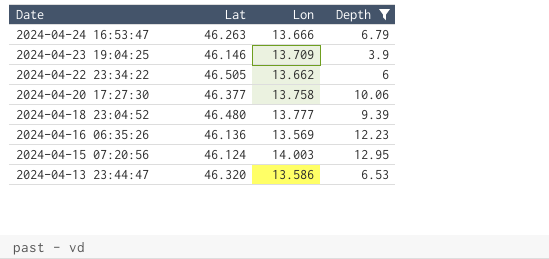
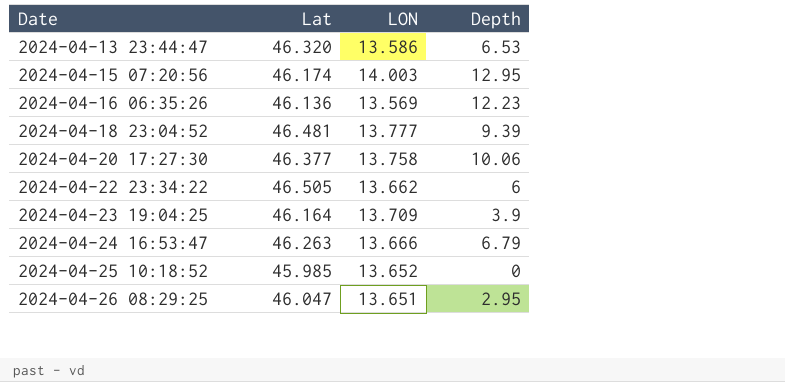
filter: Depth >= 3.9 -> none
row order: Date descending -> Date ascending
column name: Lon -> LON
2024-04-15 07:20:56 | Lat: 46.124 -> 46.174
2024-04-18 23:04:52 | Lat: 46.480 -> 46.481
2024-04-23 19:04:25 | Lat: 46.146 -> 46.164

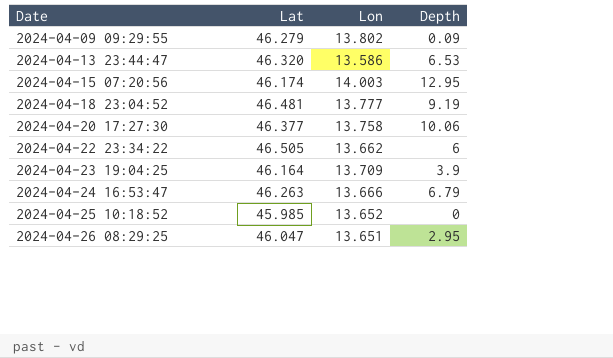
column name: LON -> Lon
row 2024-04-16 06:35:26: 46.136 | 13.569 | 12.23 -> none
row 2024-04-09 09:29:55: none -> 46.279 | 13.802 | 0.09
2024-04-18 23:04:52 | Depth: 9.39 -> 9.19

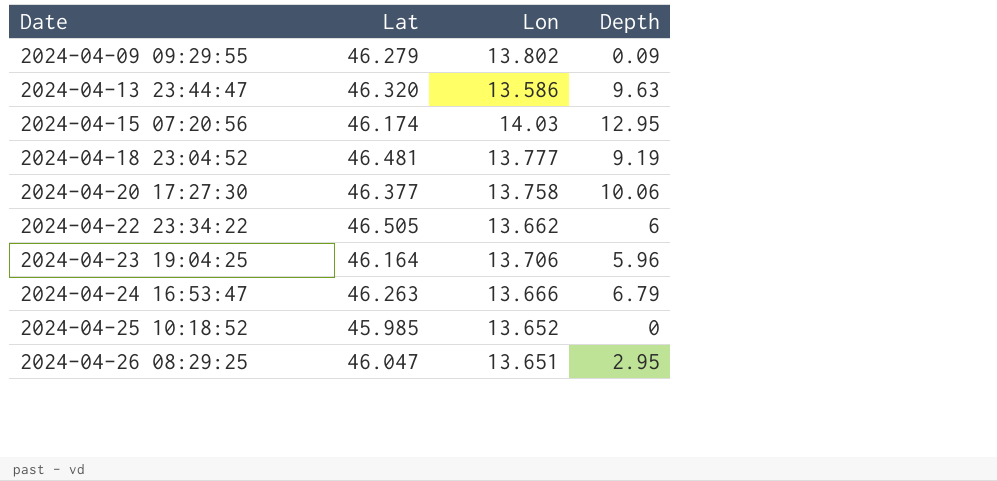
2024-04-13 23:44:47 | Depth: 6.53 -> 9.63
2024-04-15 07:20:56 | Lon: 14.003 -> 14.03
2024-04-23 19:04:25 | Lon: 13.709 -> 13.706
2024-04-23 19:04:25 | Depth: 3.9 -> 5.96

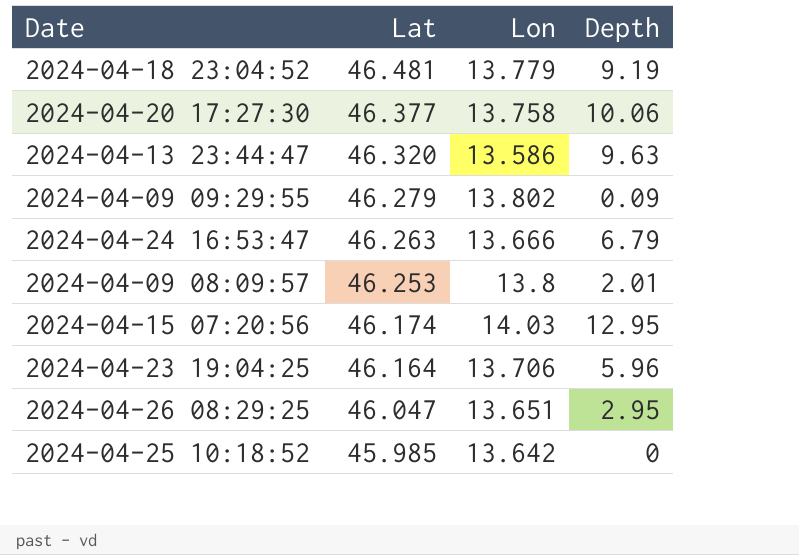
row order: Date ascending -> Lat descending
row 2024-04-22 23:34:22: 46.505 | 13.662 | 6 -> none
2024-04-18 23:04:52 | Lon: 13.777 -> 13.779
row 2024-04-09 08:09:57: none -> 46.253 | 13.8 | 2.01
2024-04-25 10:18:52 | Lon: 13.652 -> 13.642

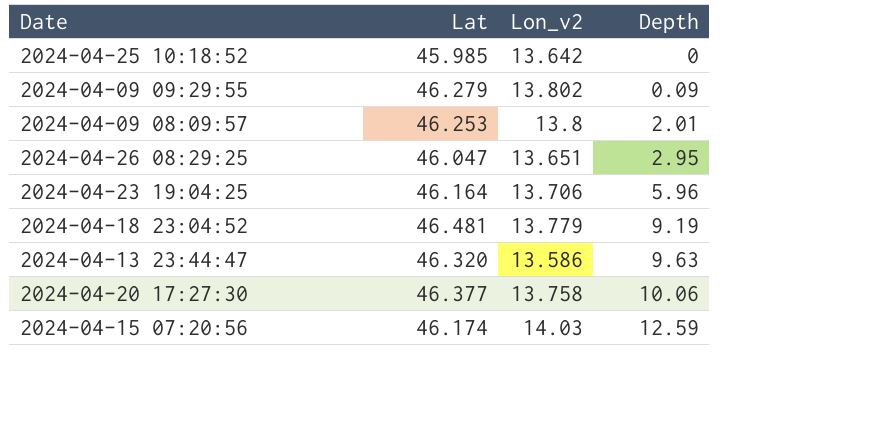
row order: Lat descending -> Depth ascending
column name: Lon -> Lon_v2
row 2024-04-24 16:53:47: 46.263 | 13.666 | 6.79 -> none
2024-04-15 07:20:56 | Depth: 12.95 -> 12.59

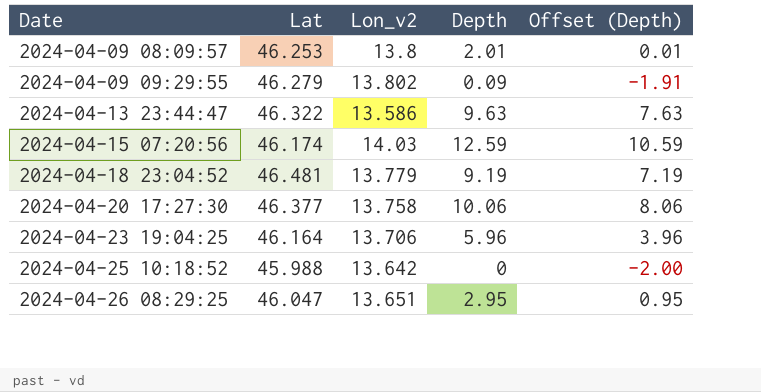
row order: Depth ascending -> Date ascending
column Offset (Depth) | formula: none -> [Depth] - 2
2024-04-13 23:44:47 | Lat: 46.320 -> 46.322
2024-04-25 10:18:52 | Lat: 45.985 -> 45.988

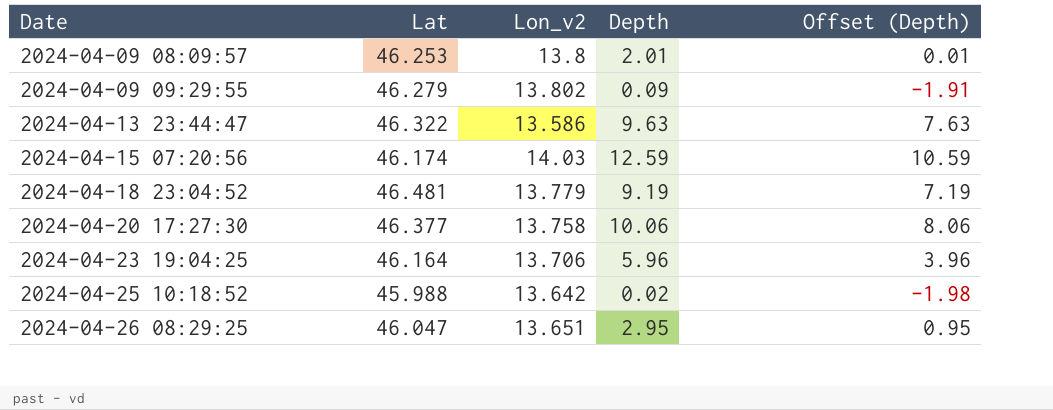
2024-04-25 10:18:52 | Depth: 0 -> 0.02
2024-04-25 10:18:52 | Offset (Depth): -2.00 -> -1.98

